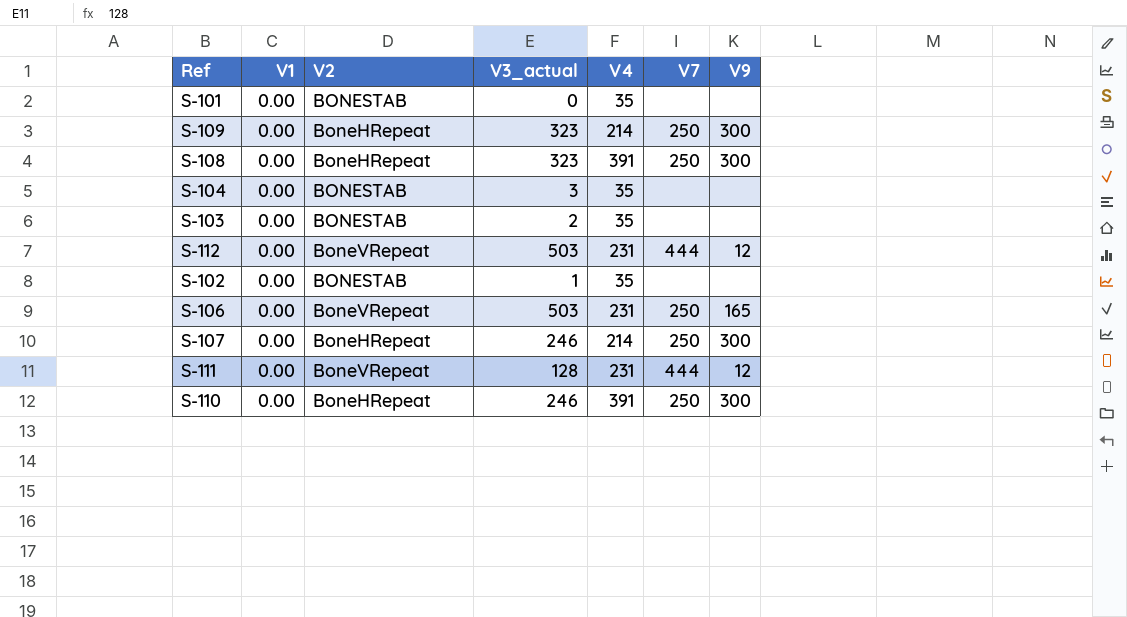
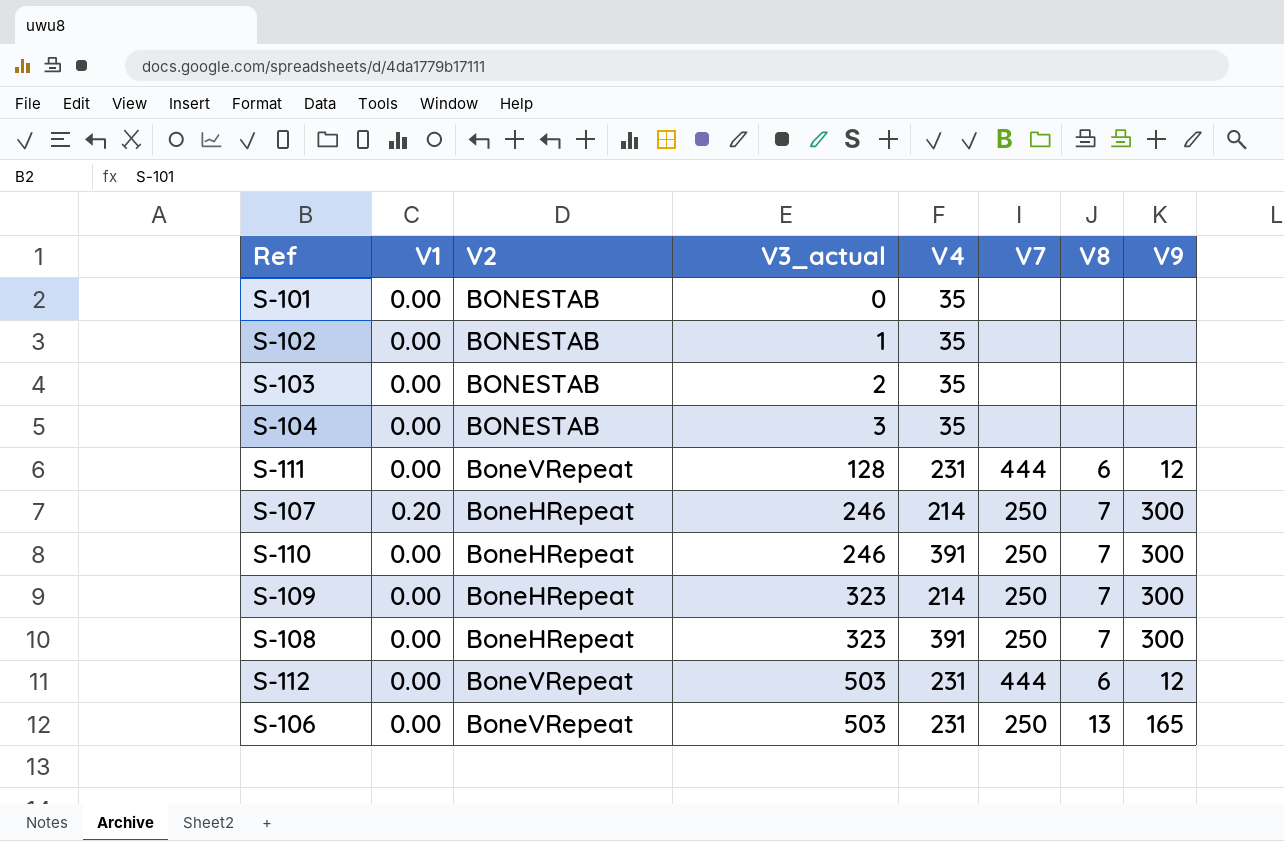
row order: none -> V3_actual ascending
column V8 | position: none -> 7
S-107 | V1: 0.00 -> 0.20

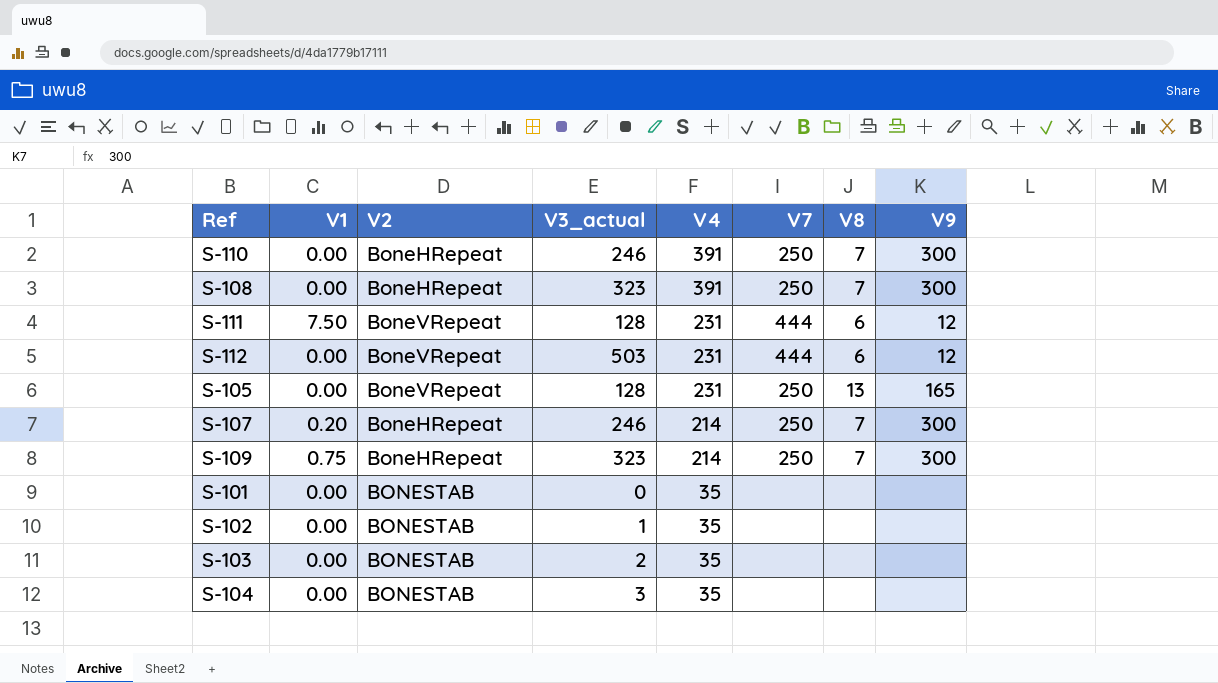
row order: V3_actual ascending -> V4 descending
row S-106: 0.00 | BoneVRepeat | 503 | 231 | 250 | 13 | 165 -> none
S-111 | V1: 0.00 -> 7.50
row S-105: none -> 0.00 | BoneVRepeat | 128 | 231 | 250 | 13 | 165
S-109 | V1: 0.00 -> 0.75

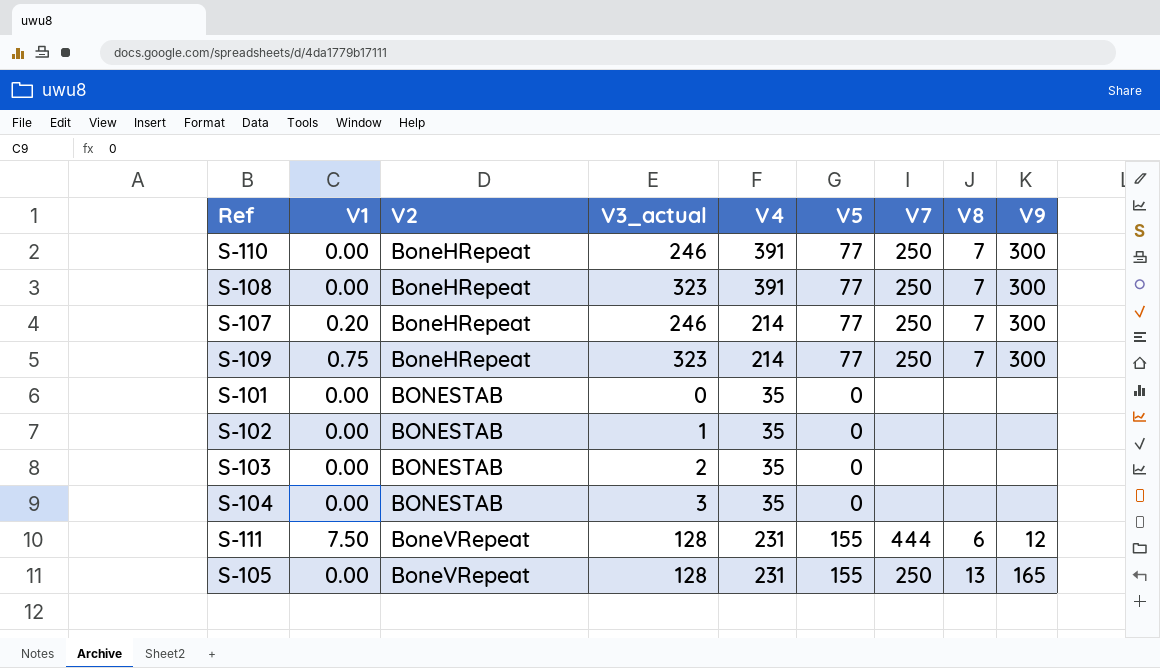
row order: V4 descending -> V2 ascending
column V5 | position: none -> 6
row S-112: 0.00 | BoneVRepeat | 503 | 231 | 444 | 6 | 12 -> none

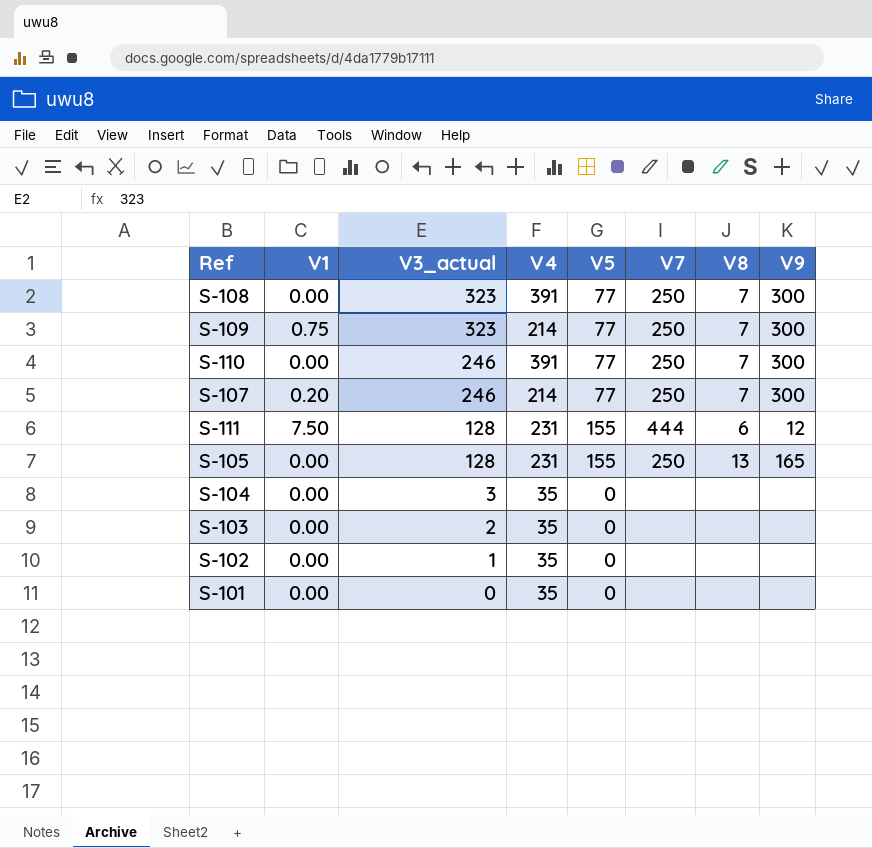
row order: V2 ascending -> V3_actual descending
column V2 | position: 3 -> none

